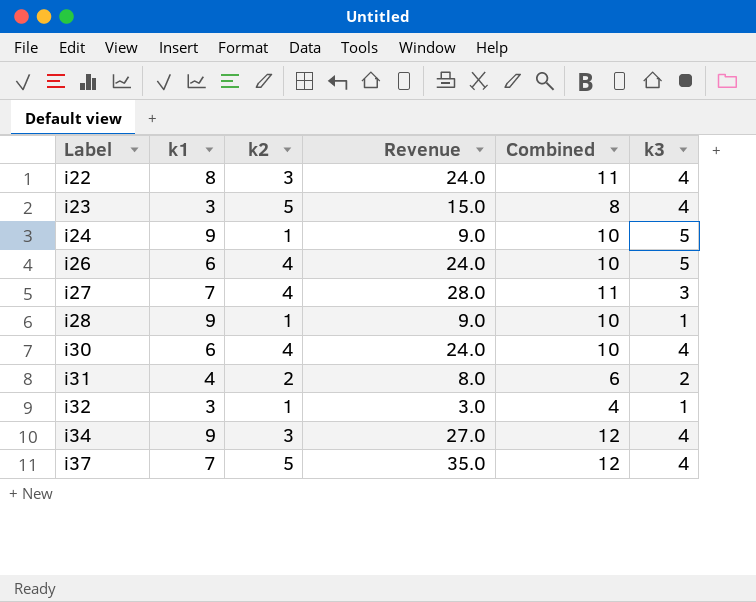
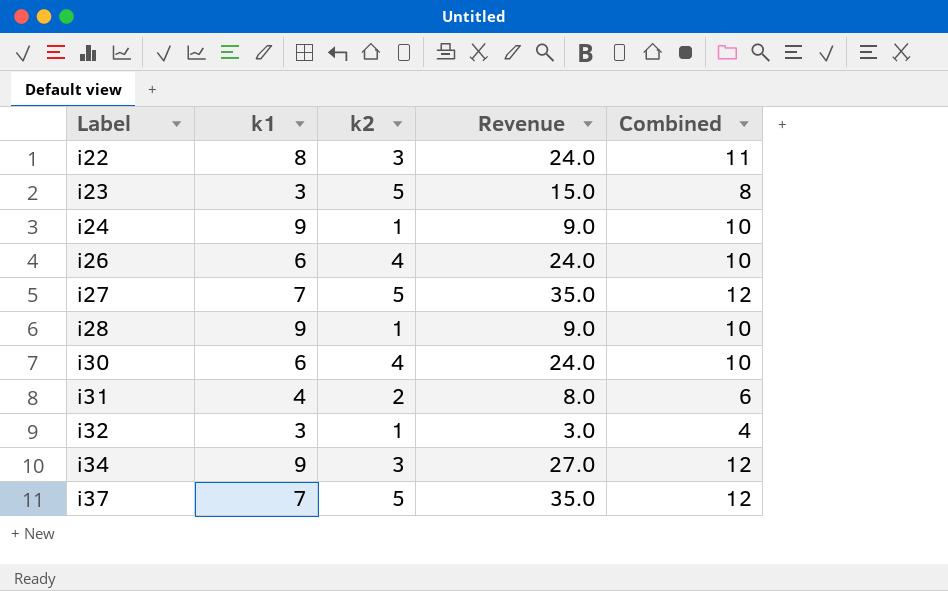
column k3 | position: 6 -> none
i27 | k2: 4 -> 5
i27 | Revenue: 28.0 -> 35.0
i27 | Combined: 11 -> 12

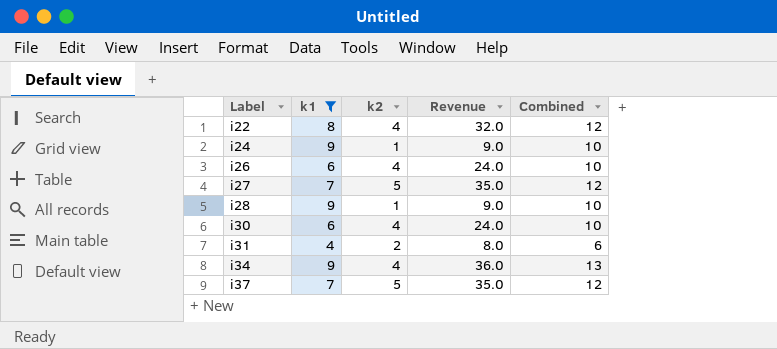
filter: none -> k1 != 3
i22 | k2: 3 -> 4
i22 | Revenue: 24.0 -> 32.0
i22 | Combined: 11 -> 12
i34 | k2: 3 -> 4
i34 | Revenue: 27.0 -> 36.0
i34 | Combined: 12 -> 13

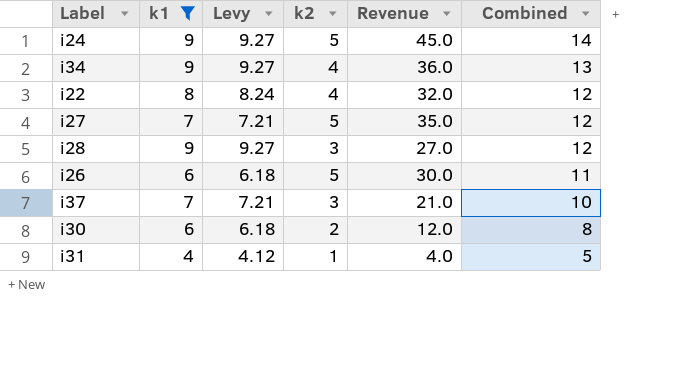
row order: Label ascending -> Combined descending
column Levy | formula: none -> [k1] * 1.03
i24 | k2: 1 -> 5
i24 | Revenue: 9.0 -> 45.0
i24 | Combined: 10 -> 14
i28 | k2: 1 -> 3
i28 | Revenue: 9.0 -> 27.0
i28 | Combined: 10 -> 12
i26 | k2: 4 -> 5
i26 | Revenue: 24.0 -> 30.0
i26 | Combined: 10 -> 11
i37 | k2: 5 -> 3
i37 | Revenue: 35.0 -> 21.0
i37 | Combined: 12 -> 10
i30 | k2: 4 -> 2
i30 | Revenue: 24.0 -> 12.0
i30 | Combined: 10 -> 8
i31 | k2: 2 -> 1
i31 | Revenue: 8.0 -> 4.0
i31 | Combined: 6 -> 5

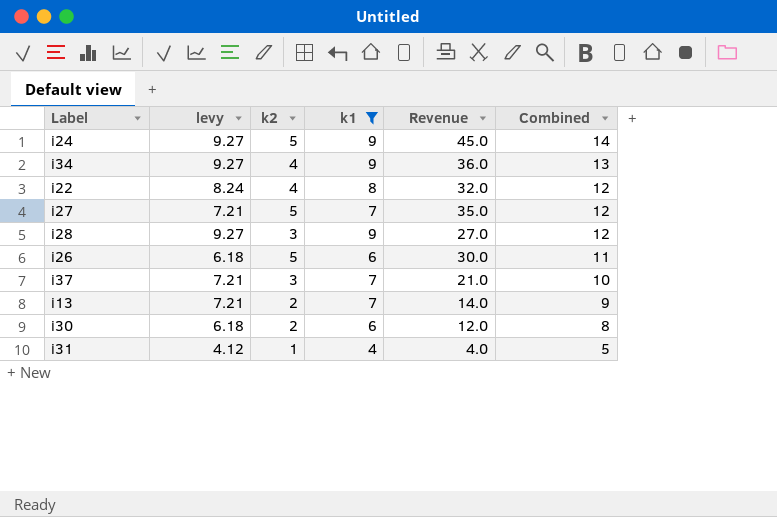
column name: Levy -> levy
column k1 | position: 2 -> 4
row i13: none -> 7.21 | 2 | 7 | 14.0 | 9

